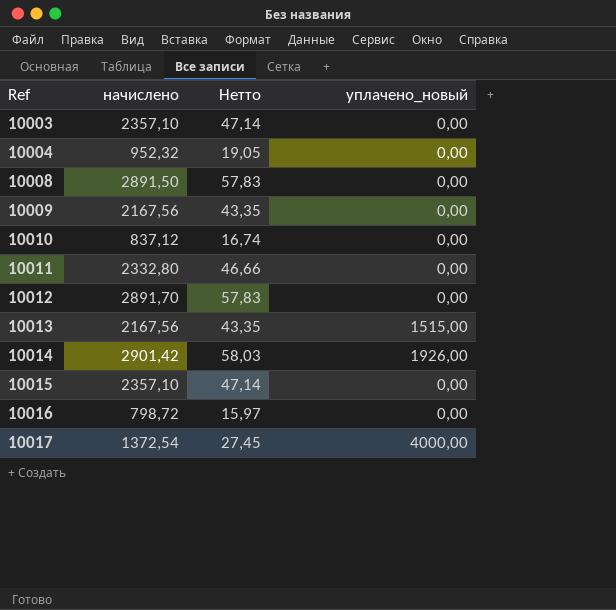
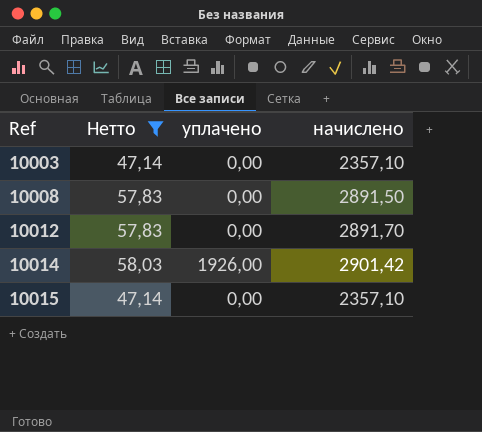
filter: none -> Нетто >= 47,14
column name: уплачено_новый -> уплачено
column начислено | position: 2 -> 4

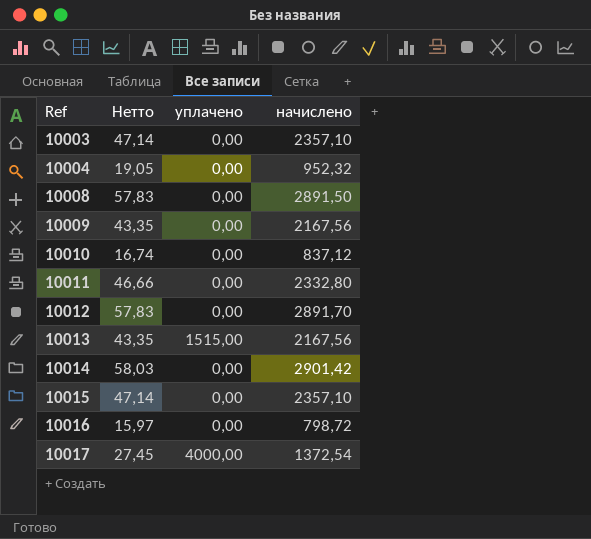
filter: Нетто >= 47,14 -> none
10014 | уплачено: 1926,00 -> 0,00

